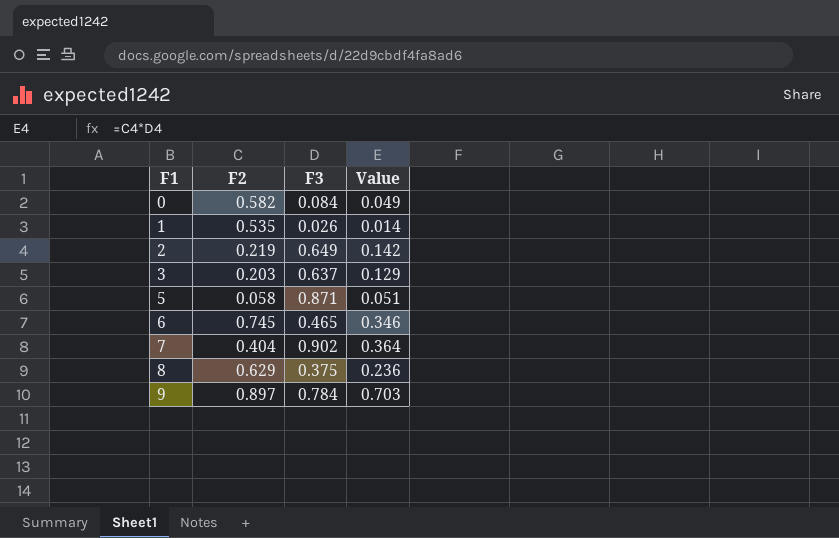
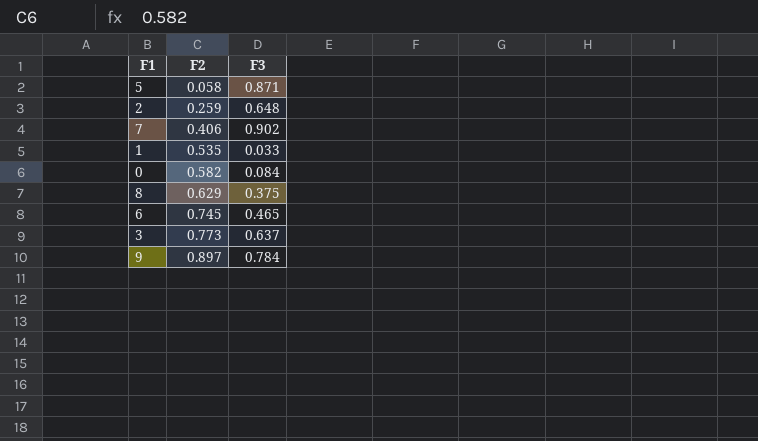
row order: F1 ascending -> F2 ascending
column Value | formula: [F2] * [F3] -> none
2 | F2: 0.219 -> 0.259
2 | F3: 0.649 -> 0.648
7 | F2: 0.404 -> 0.406
1 | F3: 0.026 -> 0.033
3 | F2: 0.203 -> 0.773

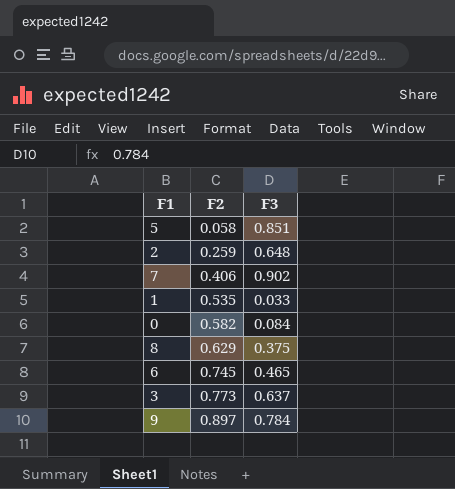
5 | F3: 0.871 -> 0.851

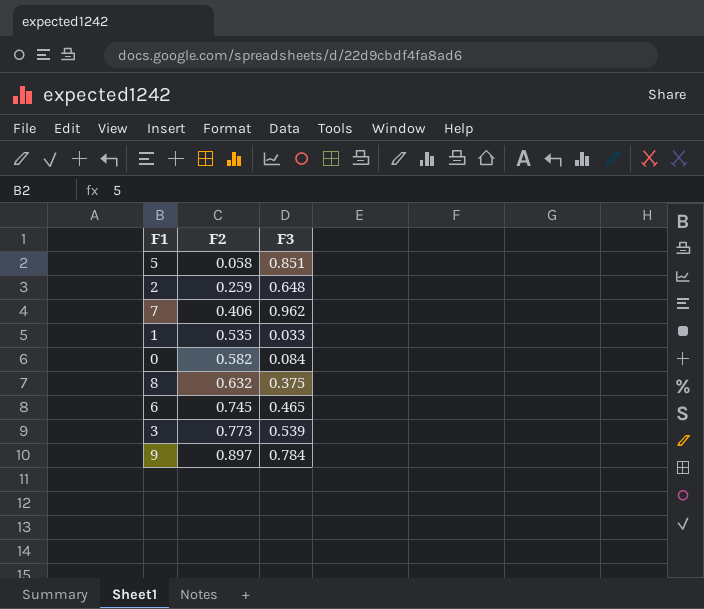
7 | F3: 0.902 -> 0.962
8 | F2: 0.629 -> 0.632
3 | F3: 0.637 -> 0.539

